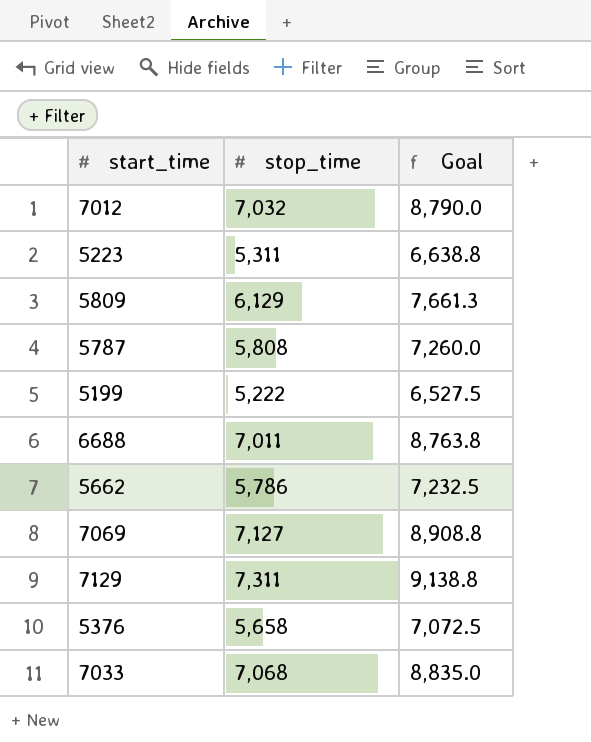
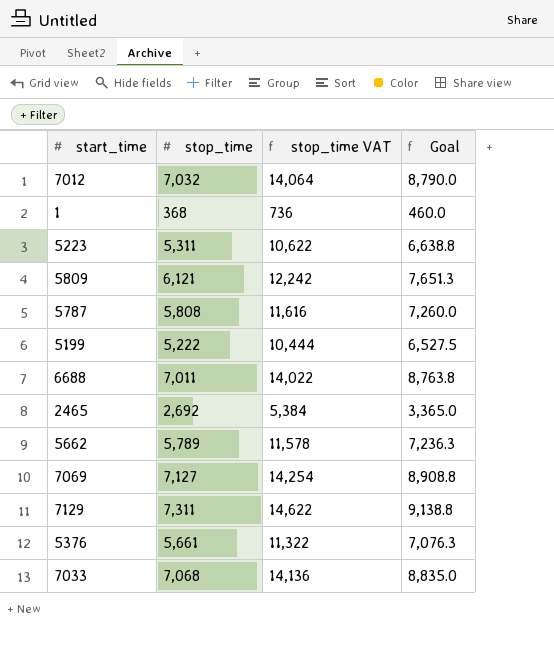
column stop_time VAT | formula: none -> [stop_time] * 2
row 1: none -> 368 | 736 | 460.0
5809 | stop_time: 6,129 -> 6,121
5809 | Goal: 7,661.3 -> 7,651.3
row 2465: none -> 2,692 | 5,384 | 3,365.0
5662 | stop_time: 5,786 -> 5,789
5662 | Goal: 7,232.5 -> 7,236.3
5376 | stop_time: 5,658 -> 5,661
5376 | Goal: 7,072.5 -> 7,076.3

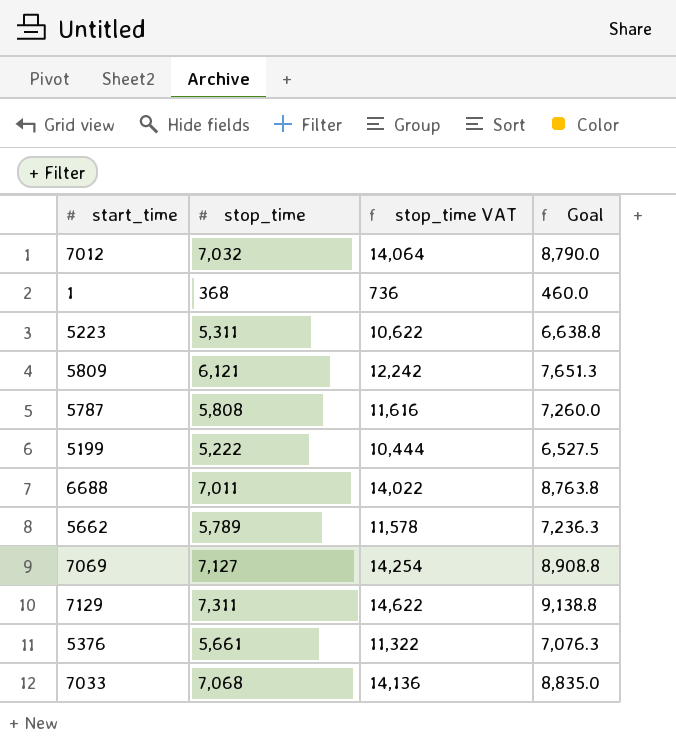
row 2465: 2,692 | 5,384 | 3,365.0 -> none

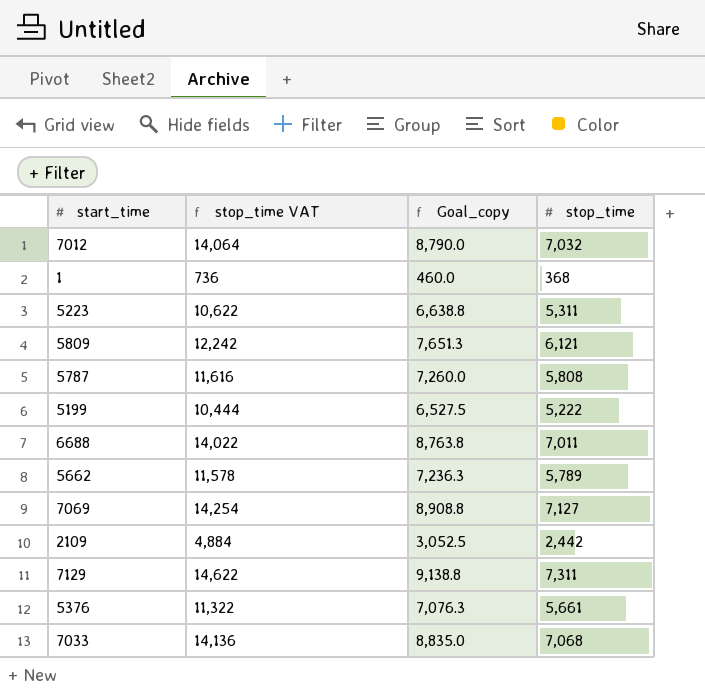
column name: Goal -> Goal_copy
column stop_time | position: 2 -> 4
row 2109: none -> 4,884 | 3,052.5 | 2,442

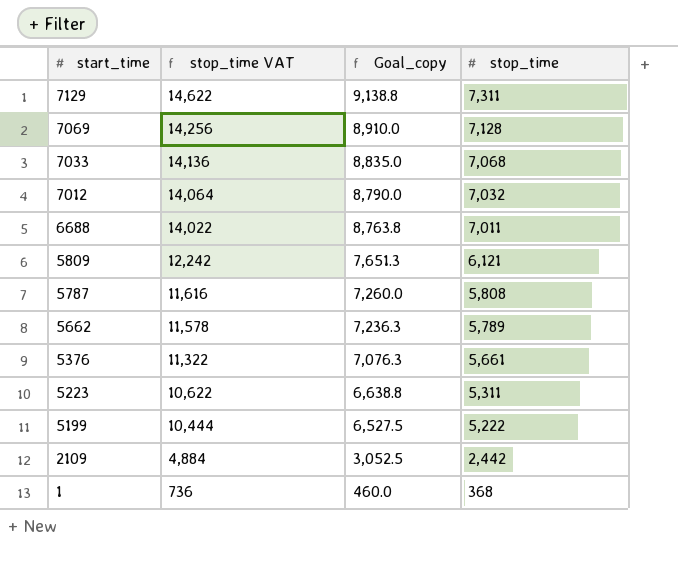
row order: none -> start_time descending
7069 | stop_time VAT: 14,254 -> 14,256
7069 | Goal_copy: 8,908.8 -> 8,910.0
7069 | stop_time: 7,127 -> 7,128

